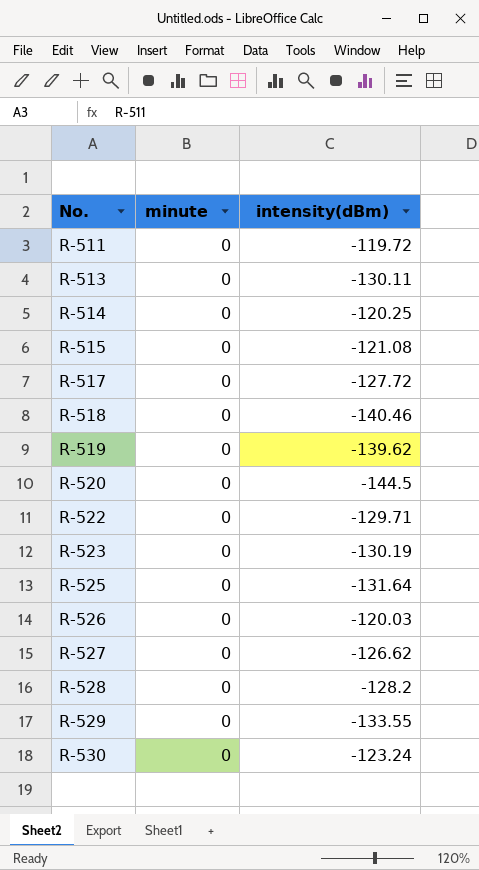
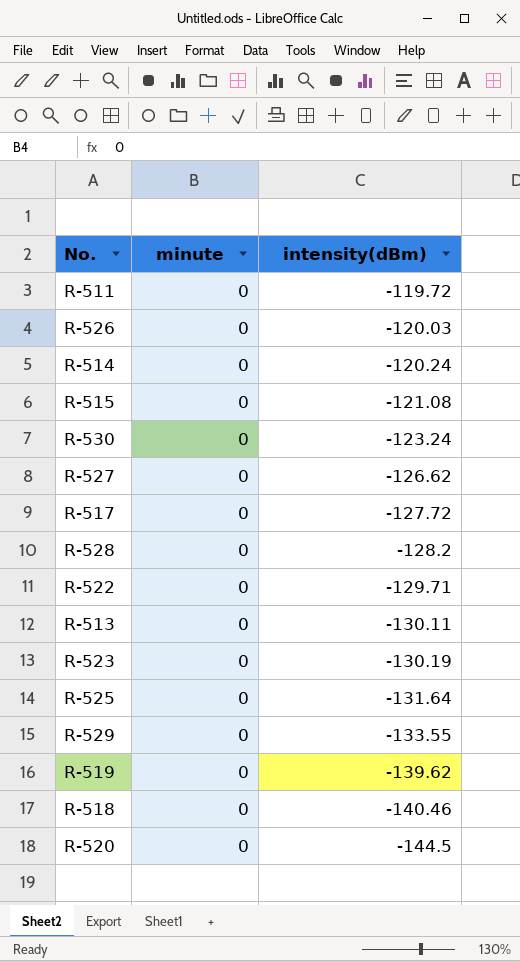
row order: No. ascending -> intensity(dBm) descending
R-514 | intensity(dBm): -120.25 -> -120.24

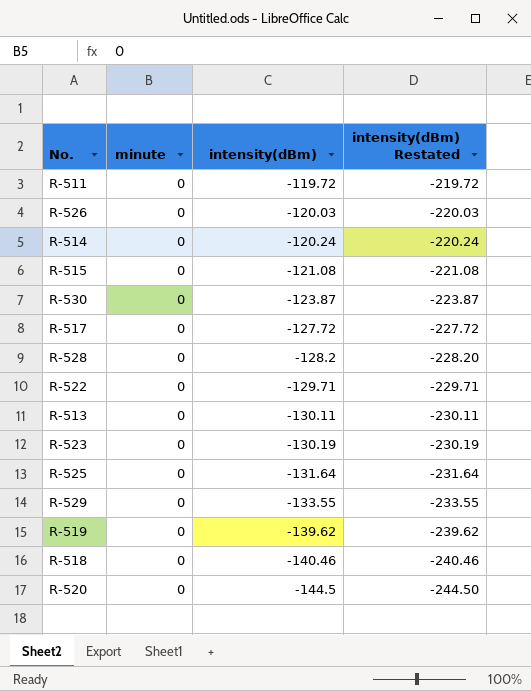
column intensity(dBm) Restated | formula: none -> [intensity(dBm)] - 100
row R-527: 0 | -126.62 -> none
R-530 | intensity(dBm): -123.24 -> -123.87

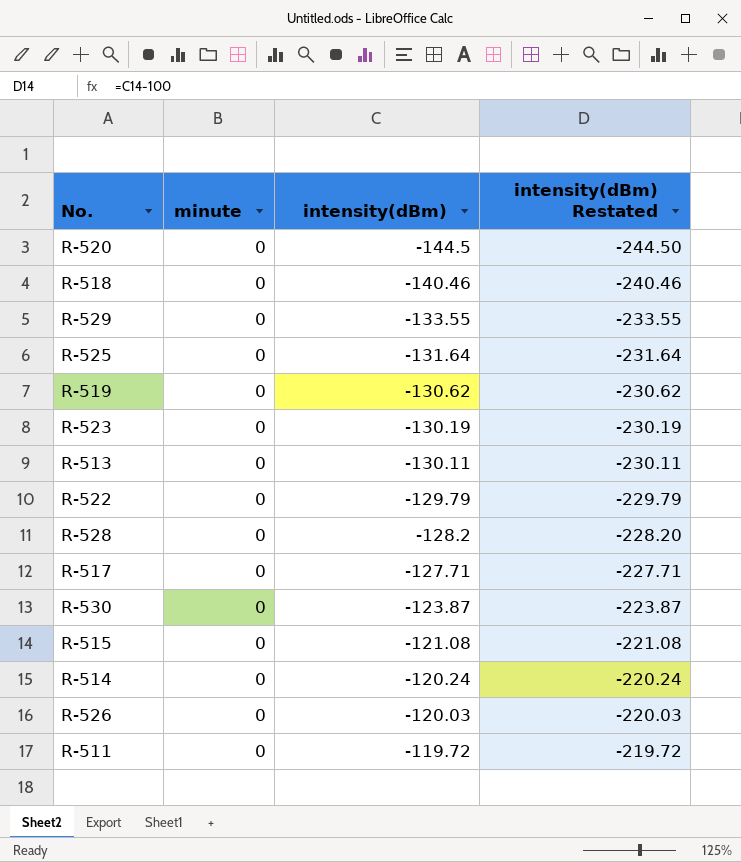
row order: intensity(dBm) descending -> intensity(dBm) ascending
R-519 | intensity(dBm): -139.62 -> -130.62
R-519 | intensity(dBm) Restated: -239.62 -> -230.62
R-522 | intensity(dBm): -129.71 -> -129.79
R-522 | intensity(dBm) Restated: -229.71 -> -229.79
R-517 | intensity(dBm): -127.72 -> -127.71
R-517 | intensity(dBm) Restated: -227.72 -> -227.71

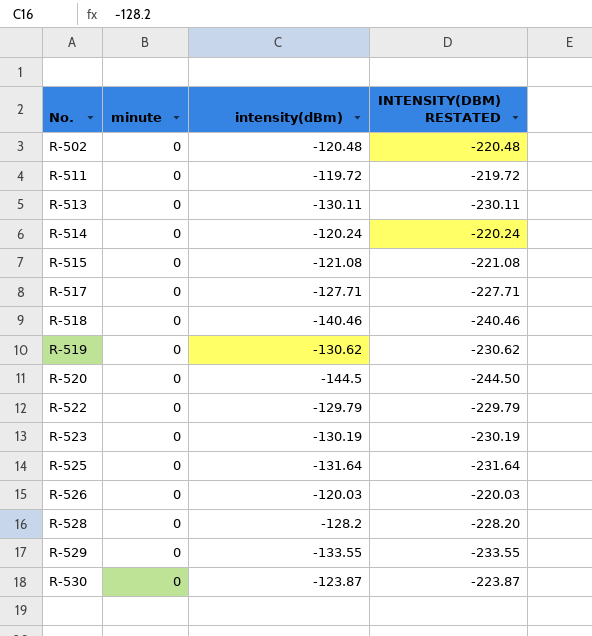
row order: intensity(dBm) ascending -> No. ascending
column name: intensity(dBm) Restated -> INTENSITY(DBM) RESTATED
row R-502: none -> 0 | -120.48 | -220.48

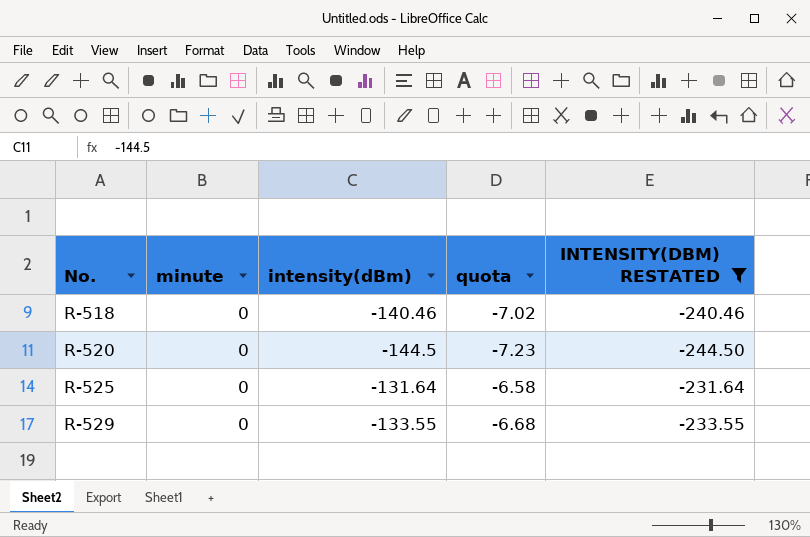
filter: none -> INTENSITY(DBM) RESTATED <= -231.64
column quota | formula: none -> [intensity(dBm)] * 0.05

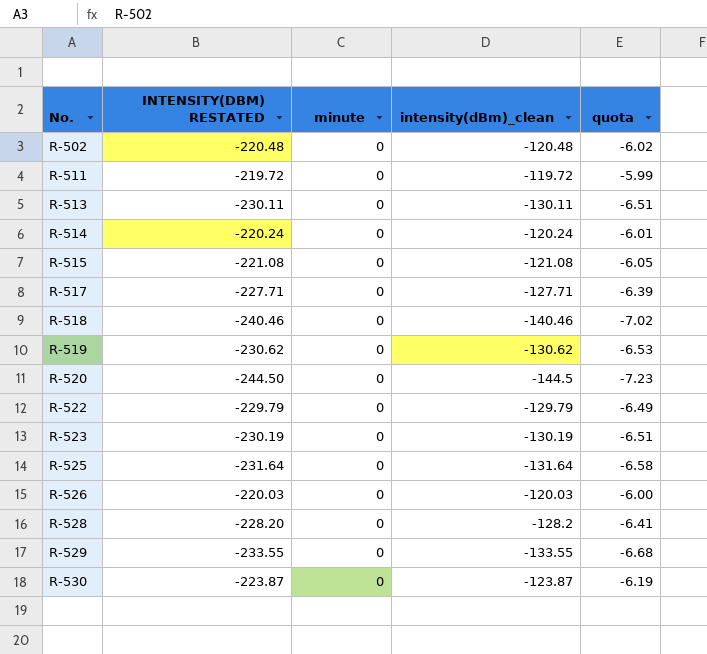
filter: INTENSITY(DBM) RESTATED <= -231.64 -> none
column INTENSITY(DBM) RESTATED | position: 5 -> 2
column name: intensity(dBm) -> intensity(dBm)_clean

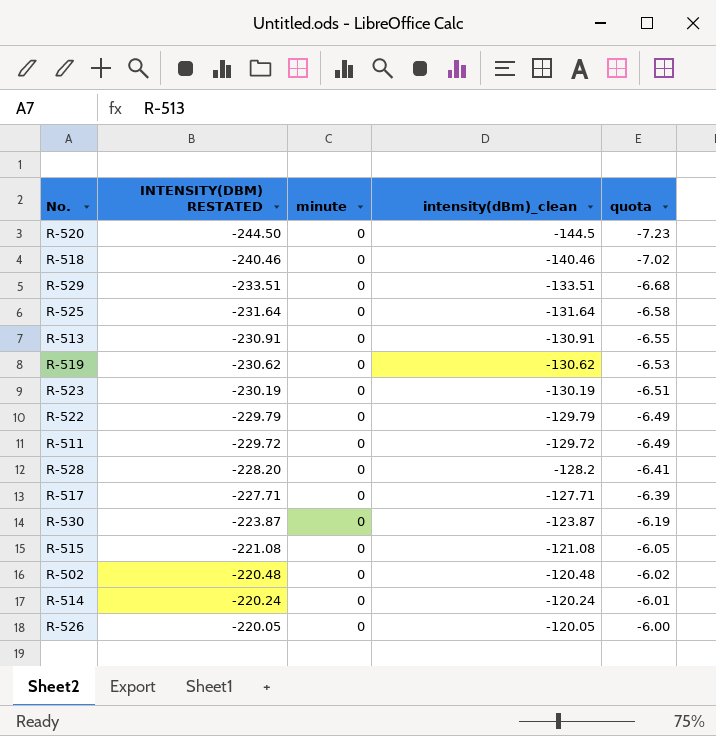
row order: No. ascending -> INTENSITY(DBM) RESTATED ascending
R-529 | INTENSITY(DBM) RESTATED: -233.55 -> -233.51
R-529 | intensity(dBm)_clean: -133.55 -> -133.51
R-513 | INTENSITY(DBM) RESTATED: -230.11 -> -230.91
R-513 | intensity(dBm)_clean: -130.11 -> -130.91
R-513 | quota: -6.51 -> -6.55
R-511 | INTENSITY(DBM) RESTATED: -219.72 -> -229.72
R-511 | intensity(dBm)_clean: -119.72 -> -129.72
R-511 | quota: -5.99 -> -6.49
R-526 | INTENSITY(DBM) RESTATED: -220.03 -> -220.05
R-526 | intensity(dBm)_clean: -120.03 -> -120.05

